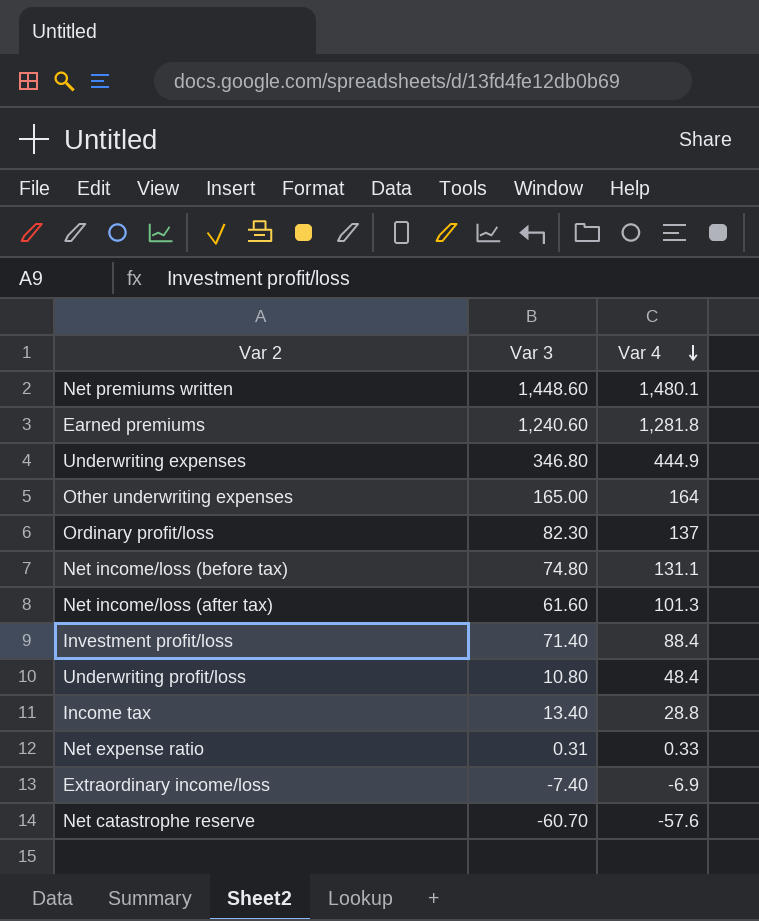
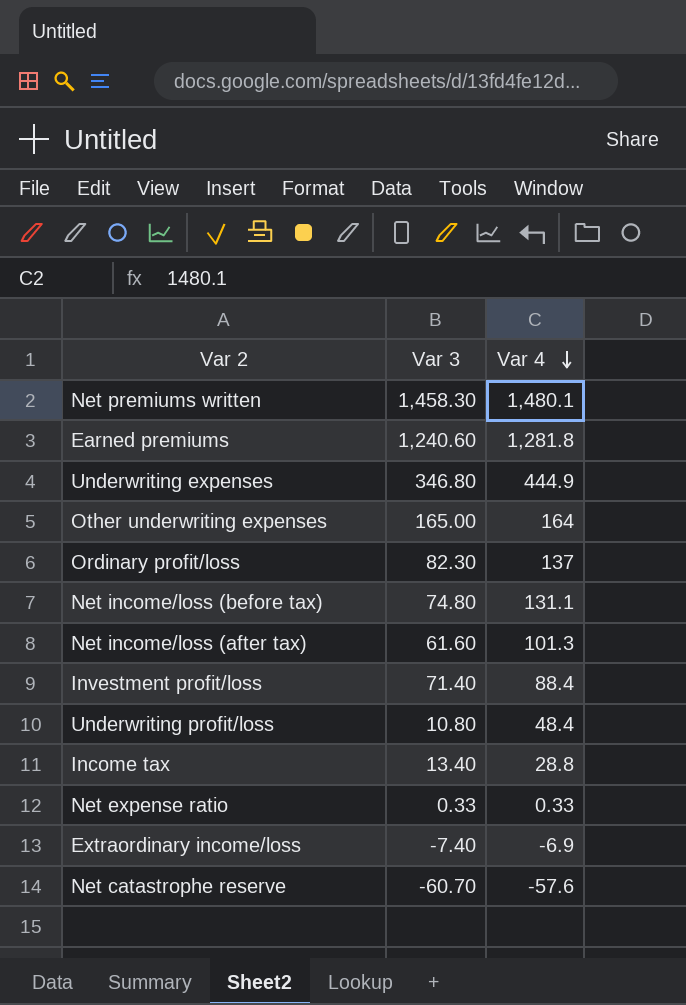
Net premiums written | Var 3: 1,448.60 -> 1,458.30
Net expense ratio | Var 3: 0.31 -> 0.33

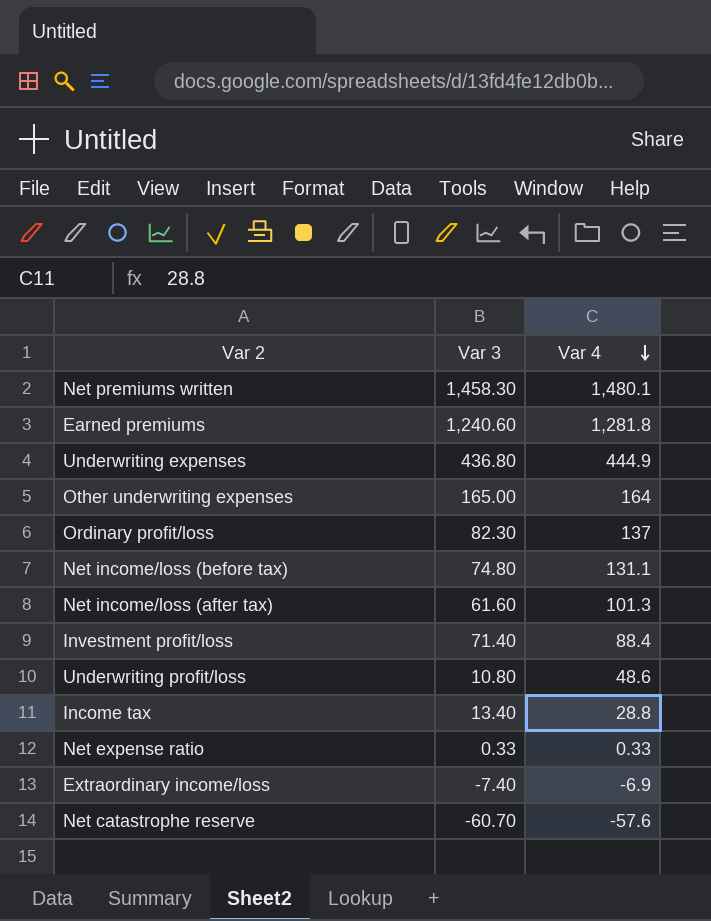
Underwriting expenses | Var 3: 346.80 -> 436.80
Underwriting profit/loss | Var 4: 48.4 -> 48.6

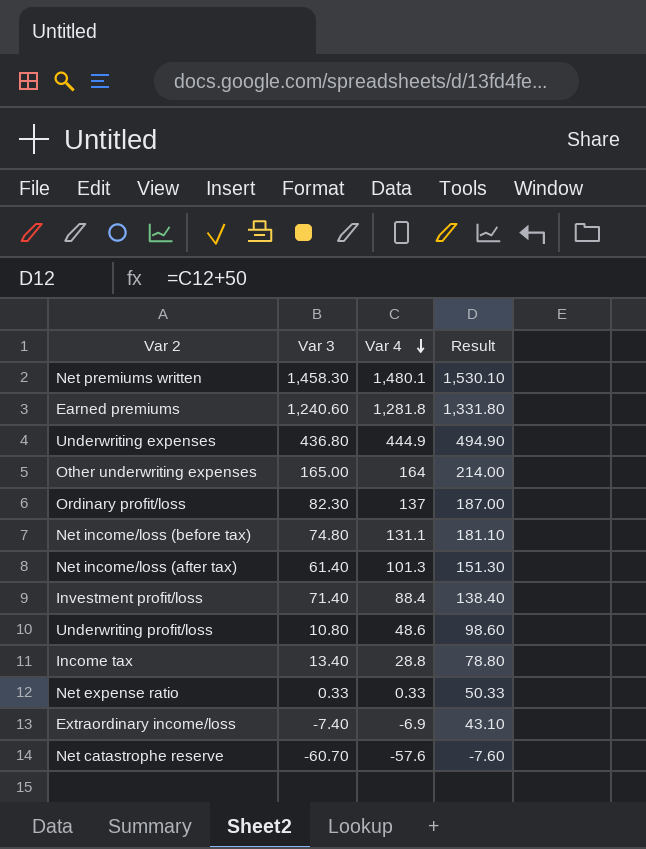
column Result | formula: none -> [Var 4] + 50
Net income/loss (after tax) | Var 3: 61.60 -> 61.40

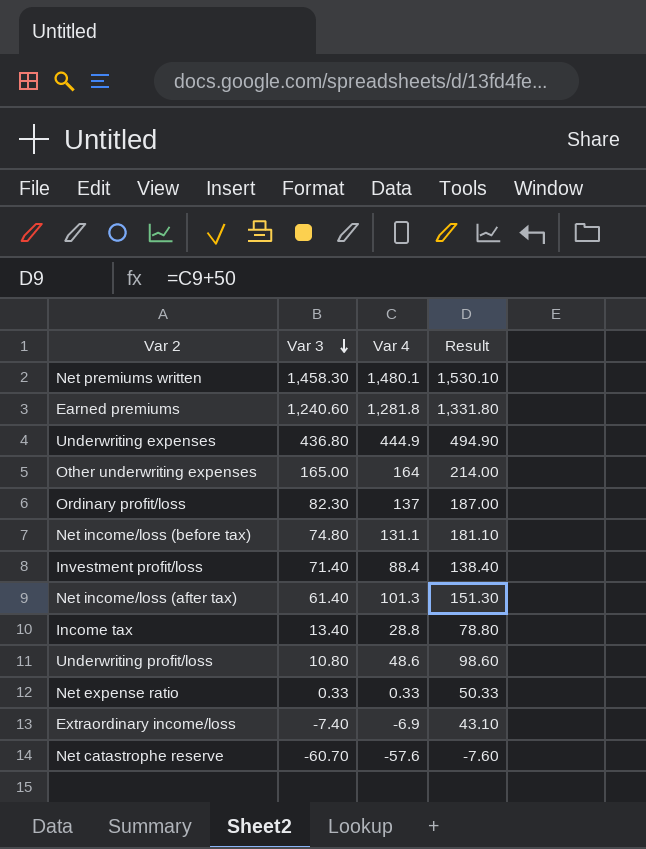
row order: Var 4 descending -> Var 3 descending

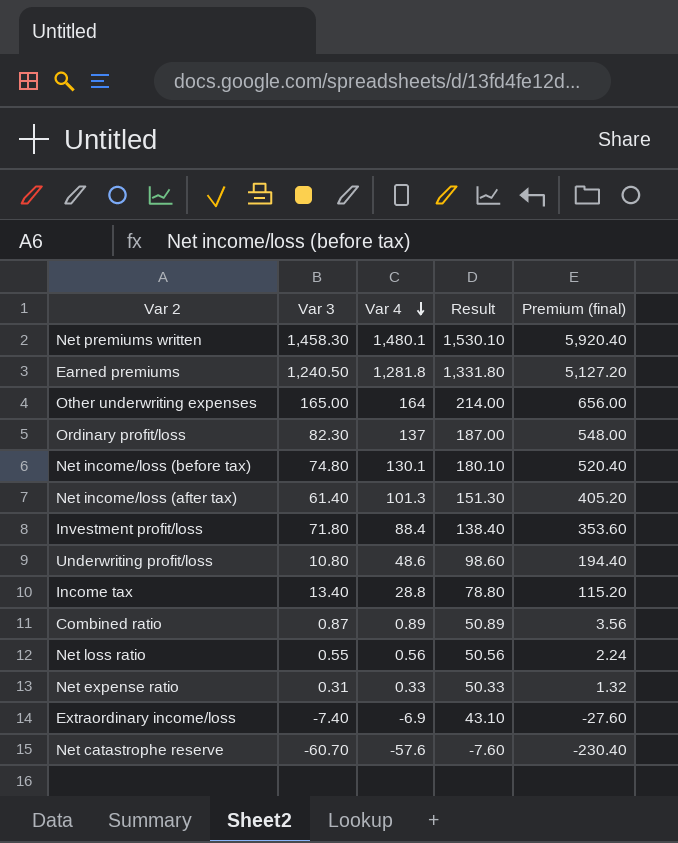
row order: Var 3 descending -> Var 4 descending
column Premium (final) | formula: none -> [Var 4] * 4
row Underwriting expenses: 436.80 | 444.9 | 494.90 -> none
Earned premiums | Var 3: 1,240.60 -> 1,240.50
Net income/loss (before tax) | Var 4: 131.1 -> 130.1
Net income/loss (before tax) | Result: 181.10 -> 180.10
Investment profit/loss | Var 3: 71.40 -> 71.80
row Combined ratio: none -> 0.87 | 0.89 | 50.89 | 3.56
row Net loss ratio: none -> 0.55 | 0.56 | 50.56 | 2.24
Net expense ratio | Var 3: 0.33 -> 0.31

